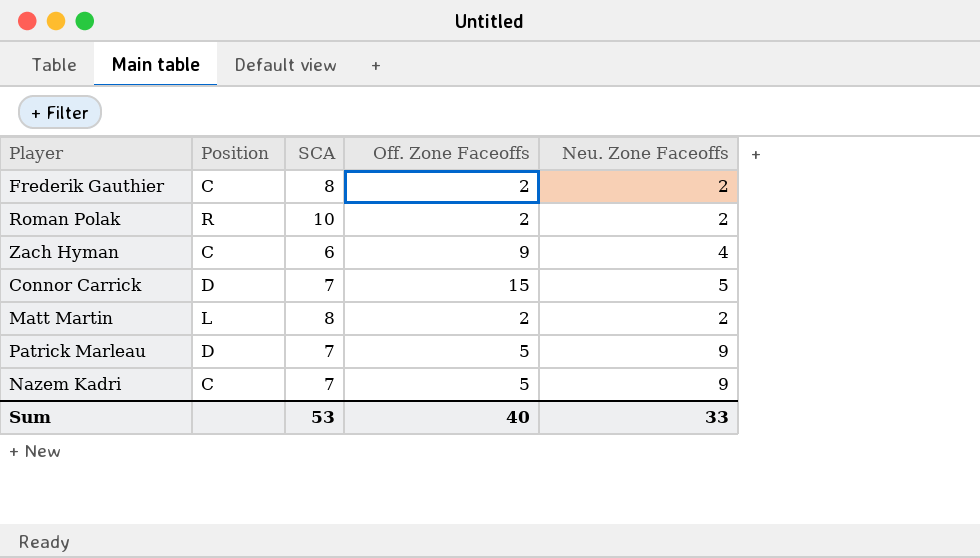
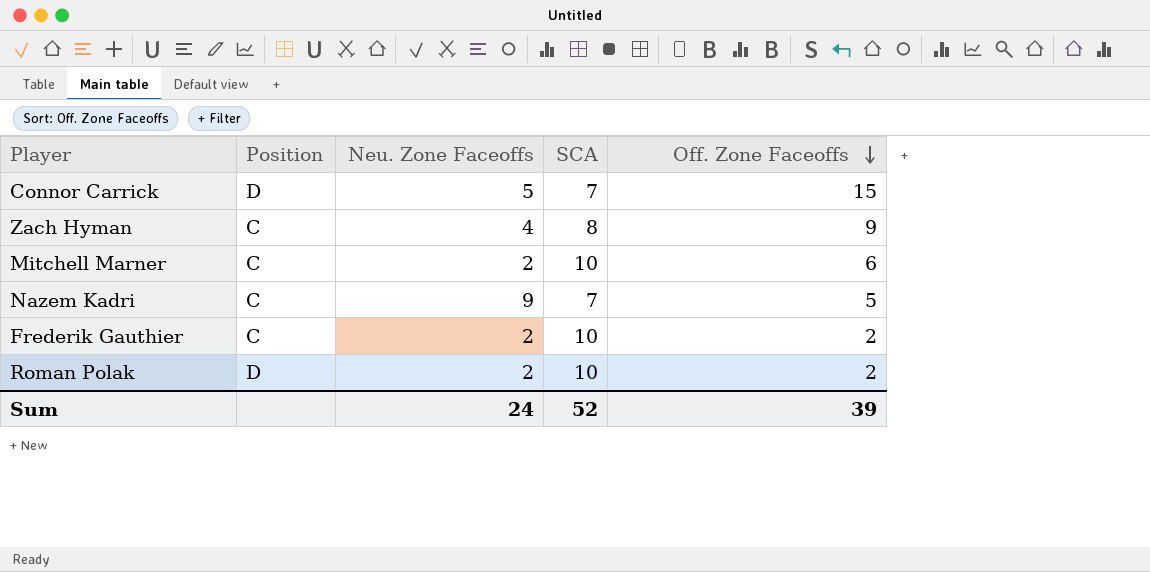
row order: none -> Off. Zone Faceoffs descending
column Neu. Zone Faceoffs | position: 5 -> 3
row Matt Martin: L | 8 | 2 | 2 -> none
row Patrick Marleau: D | 7 | 5 | 9 -> none
Zach Hyman | SCA: 6 -> 8
row Mitchell Marner: none -> C | 2 | 10 | 6
Frederik Gauthier | SCA: 8 -> 10
Roman Polak | Position: R -> D
Sum | Neu. Zone Faceoffs: 33 -> 24
Sum | SCA: 53 -> 52
Sum | Off. Zone Faceoffs: 40 -> 39

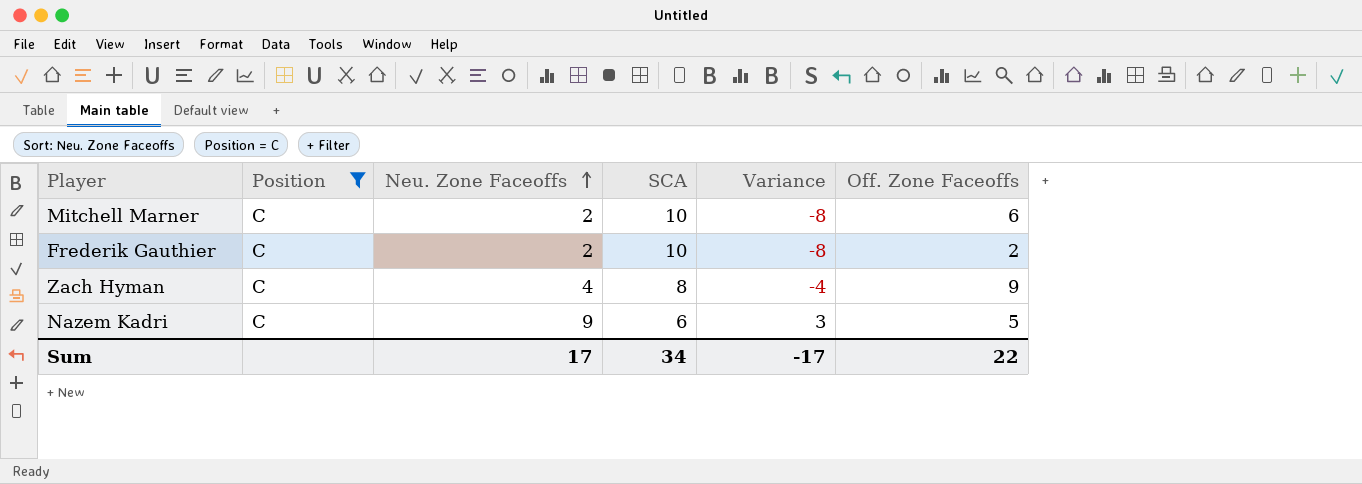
filter: none -> Position = C
row order: Off. Zone Faceoffs descending -> Neu. Zone Faceoffs ascending
column Variance | formula: none -> [Neu. Zone Faceoffs] - [SCA]
Nazem Kadri | SCA: 7 -> 6
Sum | Neu. Zone Faceoffs: 24 -> 17
Sum | SCA: 52 -> 34
Sum | Off. Zone Faceoffs: 39 -> 22

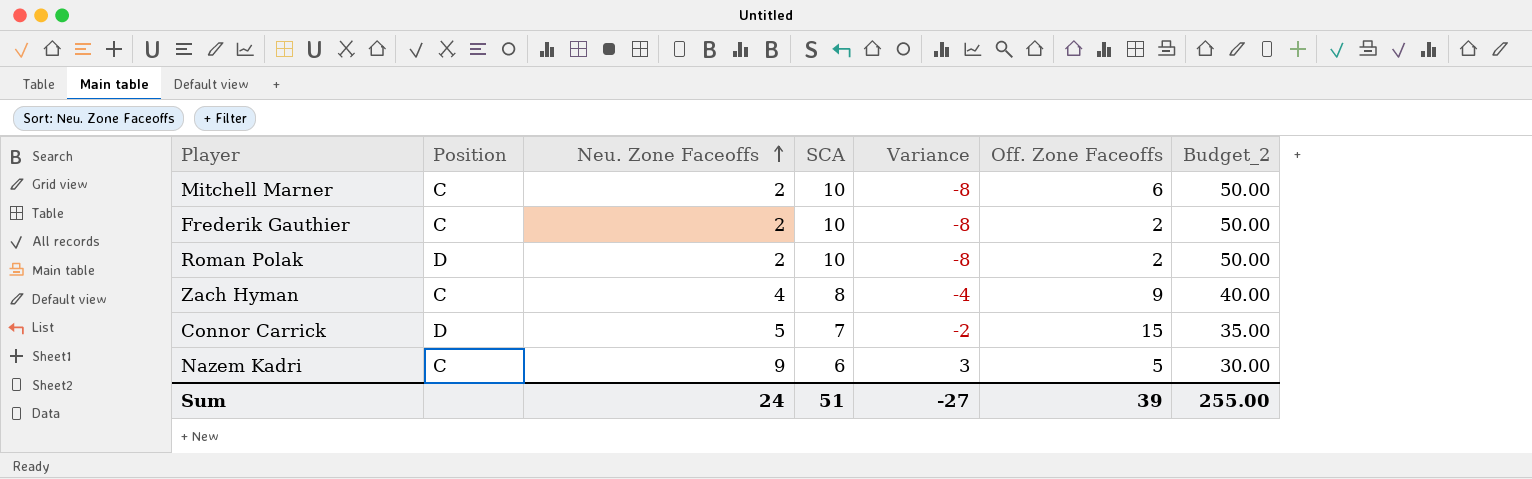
filter: Position = C -> none
column Budget_2 | formula: none -> [SCA] * 5
Sum | Neu. Zone Faceoffs: 17 -> 24
Sum | SCA: 34 -> 51
Sum | Variance: -17 -> -27
Sum | Off. Zone Faceoffs: 22 -> 39

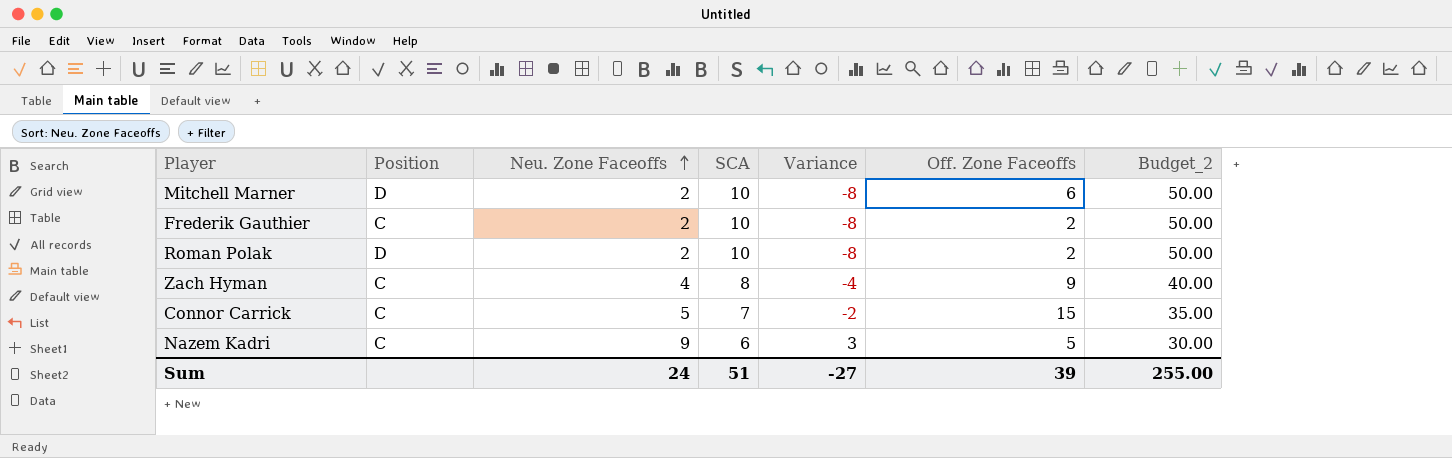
Mitchell Marner | Position: C -> D
Connor Carrick | Position: D -> C

